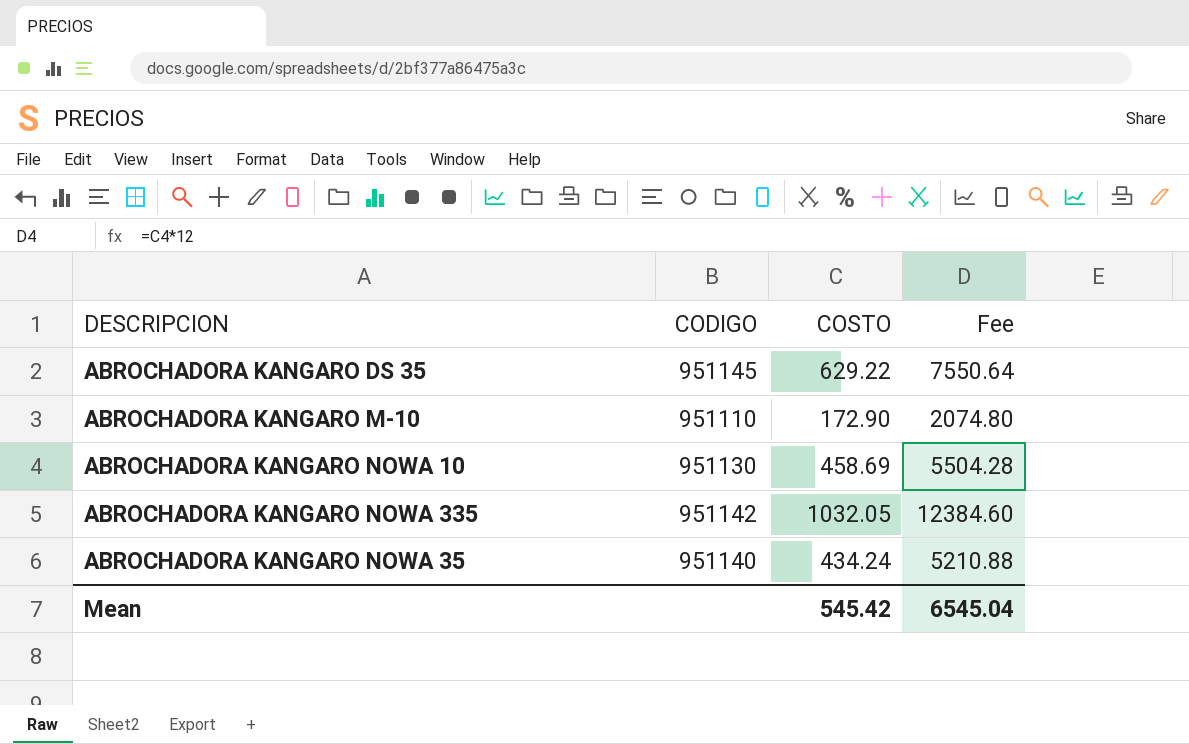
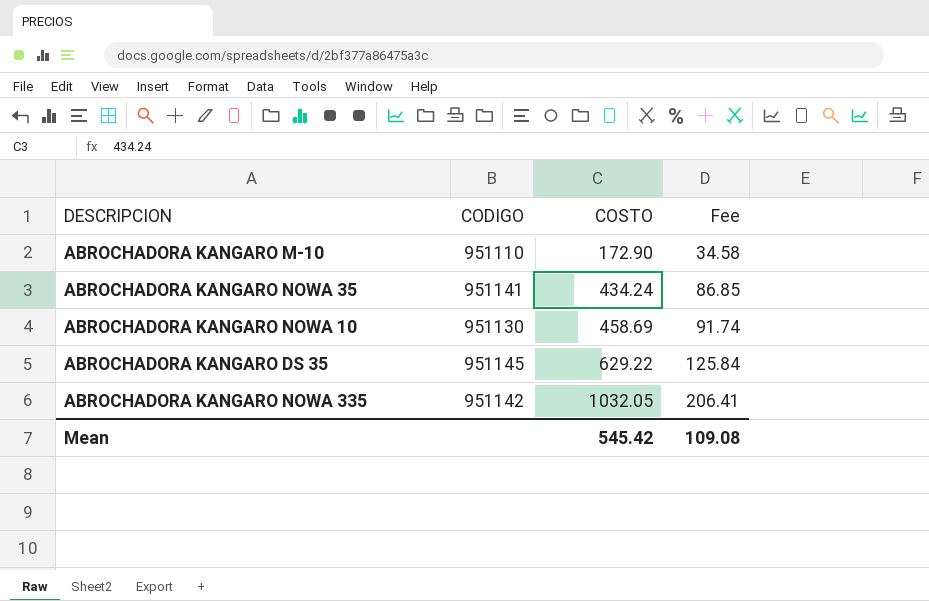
row order: none -> COSTO ascending
column Fee | formula: [COSTO] * 12 -> [COSTO] * 0.2
ABROCHADORA KANGARO NOWA 35 | CODIGO: 951140 -> 951141
Mean | Fee: 6545.04 -> 109.08

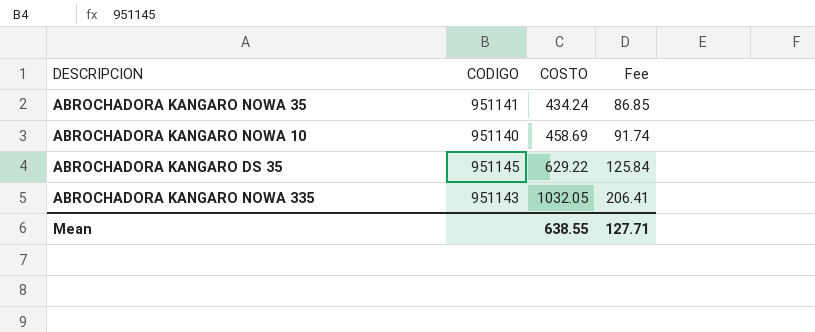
row ABROCHADORA KANGARO M-10: 951110 | 172.90 | 34.58 -> none
ABROCHADORA KANGARO NOWA 10 | CODIGO: 951130 -> 951140
ABROCHADORA KANGARO NOWA 335 | CODIGO: 951142 -> 951143
Mean | COSTO: 545.42 -> 638.55
Mean | Fee: 109.08 -> 127.71

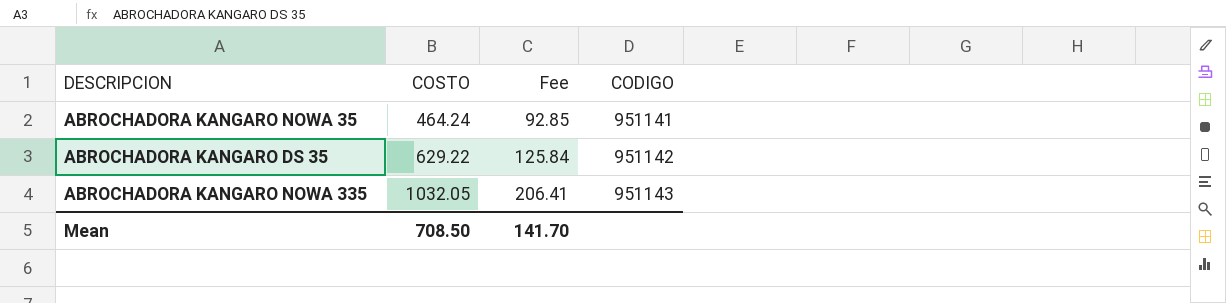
column CODIGO | position: 2 -> 4
row ABROCHADORA KANGARO NOWA 10: 951140 | 458.69 | 91.74 -> none
ABROCHADORA KANGARO NOWA 35 | COSTO: 434.24 -> 464.24
ABROCHADORA KANGARO NOWA 35 | Fee: 86.85 -> 92.85
ABROCHADORA KANGARO DS 35 | CODIGO: 951145 -> 951142
Mean | COSTO: 638.55 -> 708.50
Mean | Fee: 127.71 -> 141.70

